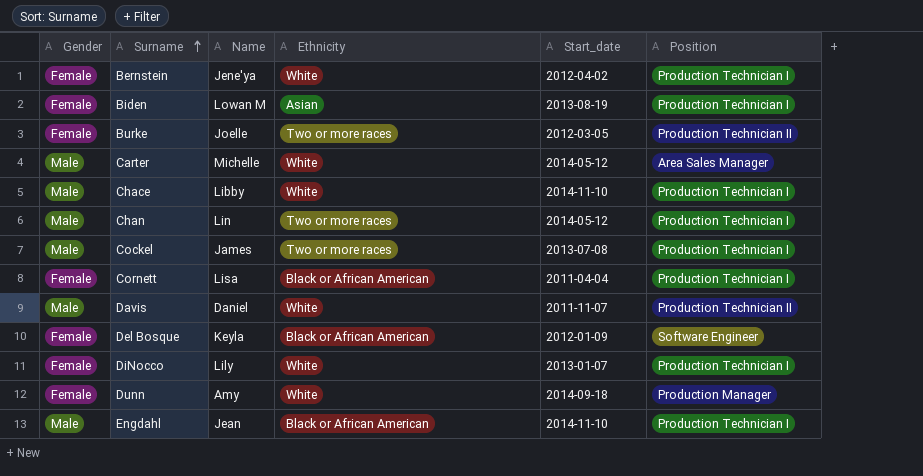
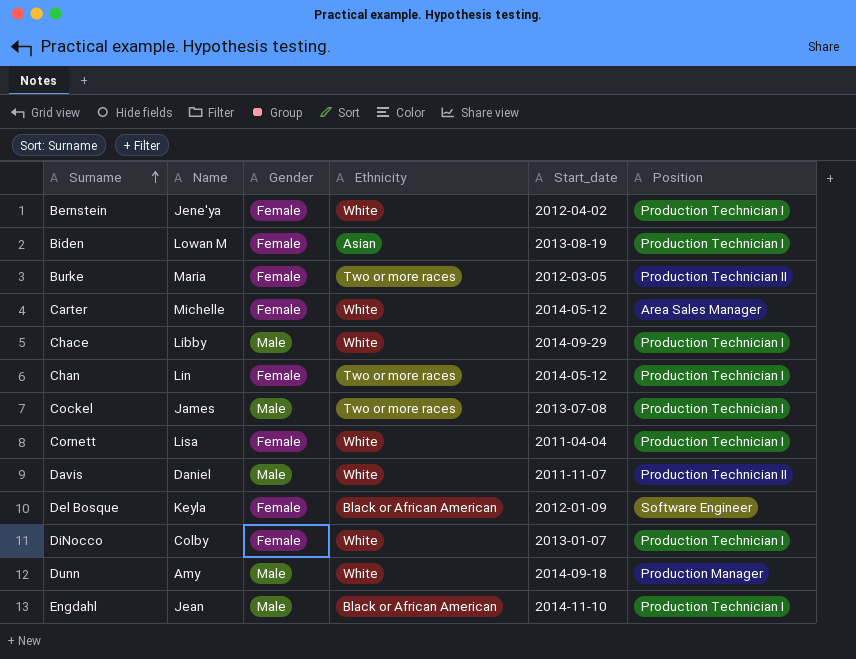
column Gender | position: 1 -> 3
Burke | Name: Joelle -> Maria
Carter | Gender: Male -> Female
Chace | Start_date: 2014-11-10 -> 2014-09-29
Chan | Gender: Male -> Female
Cornett | Ethnicity: Black or African American -> White
DiNocco | Name: Lily -> Colby
Dunn | Gender: Female -> Male

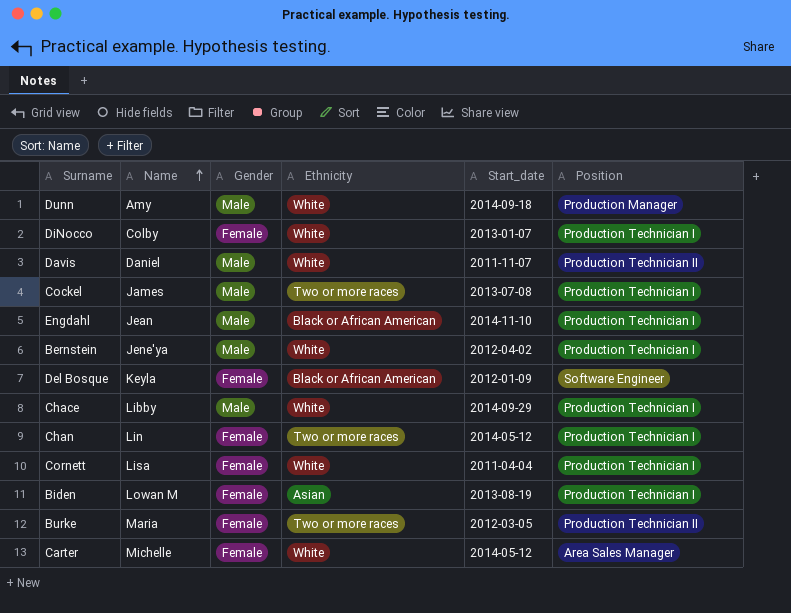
row order: Surname ascending -> Name ascending
Bernstein | Gender: Female -> Male

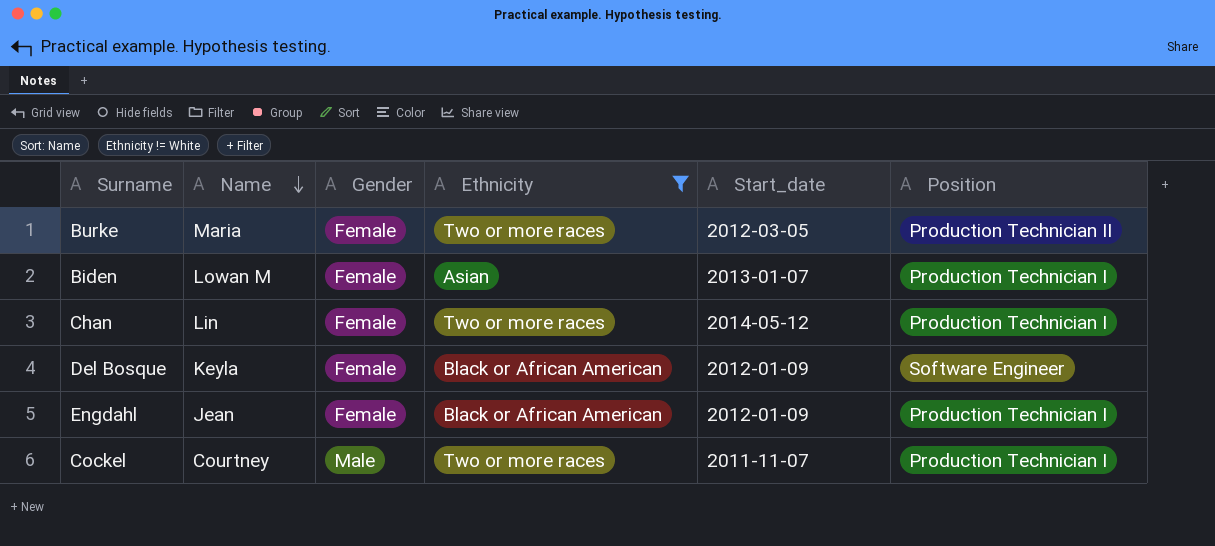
filter: none -> Ethnicity != White
row order: Name ascending -> Name descending
Biden | Start_date: 2013-08-19 -> 2013-01-07
Engdahl | Gender: Male -> Female
Engdahl | Start_date: 2014-11-10 -> 2012-01-09
Cockel | Name: James -> Courtney
Cockel | Start_date: 2013-07-08 -> 2011-11-07

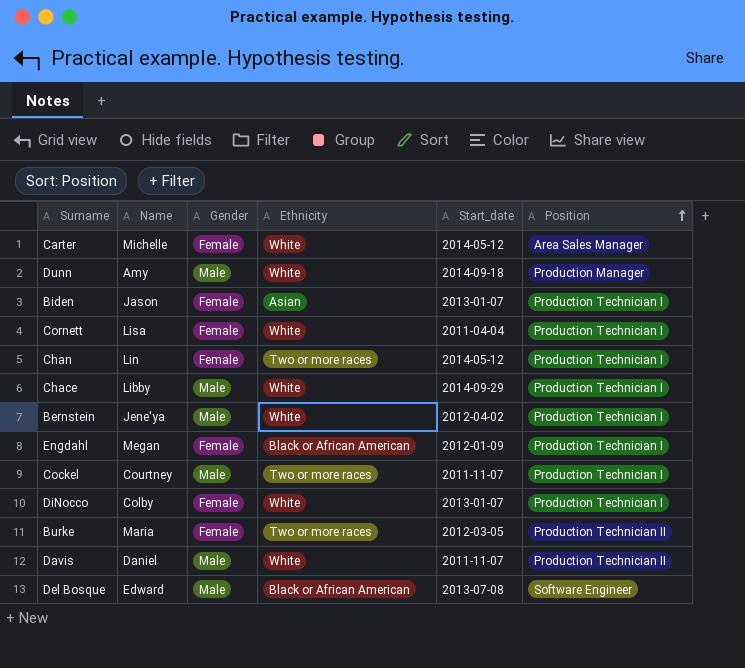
filter: Ethnicity != White -> none
row order: Name descending -> Position ascending
Biden | Name: Lowan M -> Jason
Engdahl | Name: Jean -> Megan
Del Bosque | Name: Keyla -> Edward
Del Bosque | Gender: Female -> Male
Del Bosque | Start_date: 2012-01-09 -> 2013-07-08

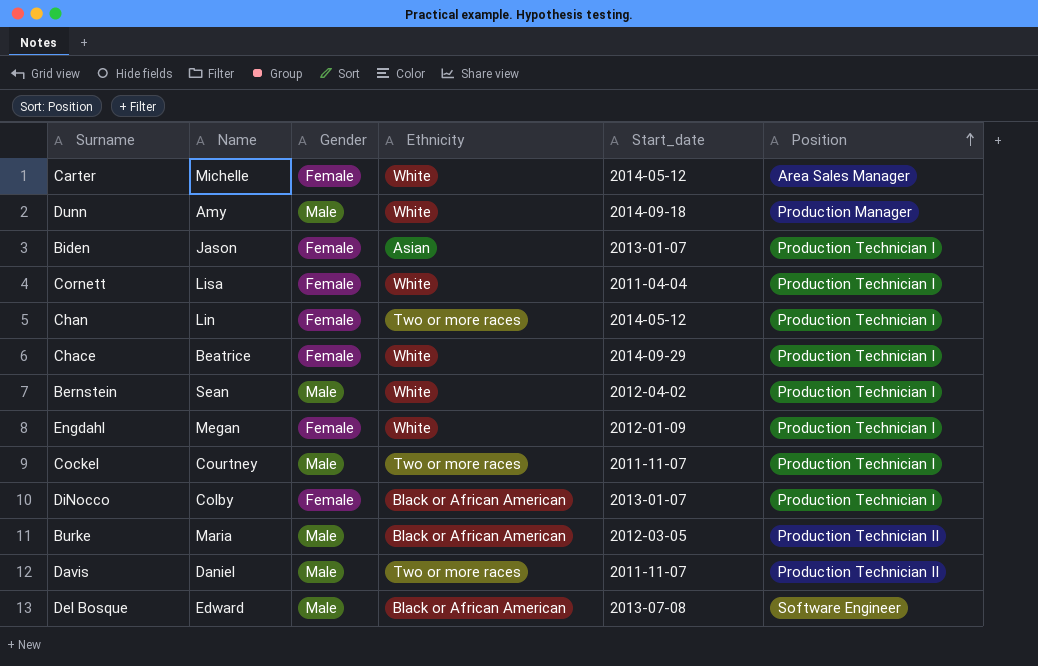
Chace | Name: Libby -> Beatrice
Chace | Gender: Male -> Female
Bernstein | Name: Jene'ya -> Sean
Engdahl | Ethnicity: Black or African American -> White
DiNocco | Ethnicity: White -> Black or African American
Burke | Gender: Female -> Male
Burke | Ethnicity: Two or more races -> Black or African American
Davis | Ethnicity: White -> Two or more races

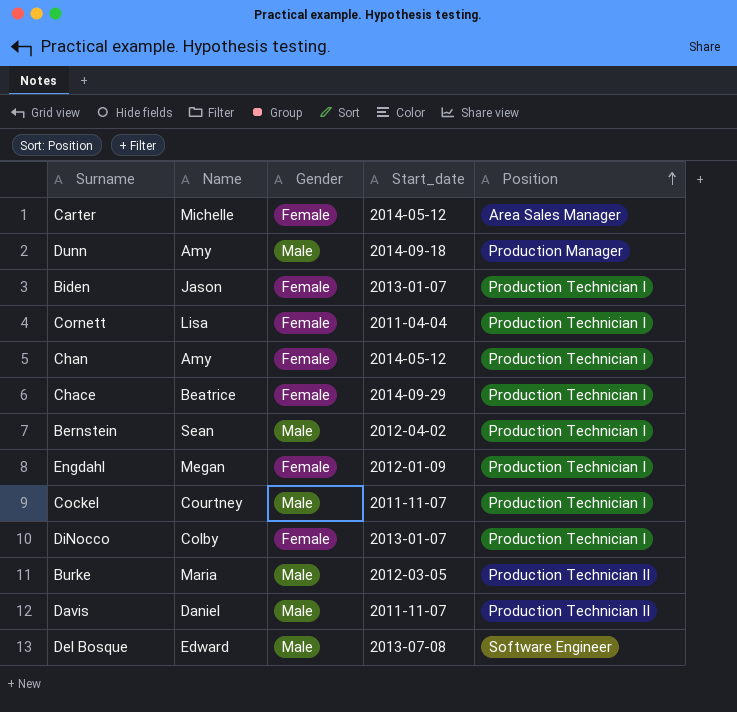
column Ethnicity | position: 4 -> none
Chan | Name: Lin -> Amy

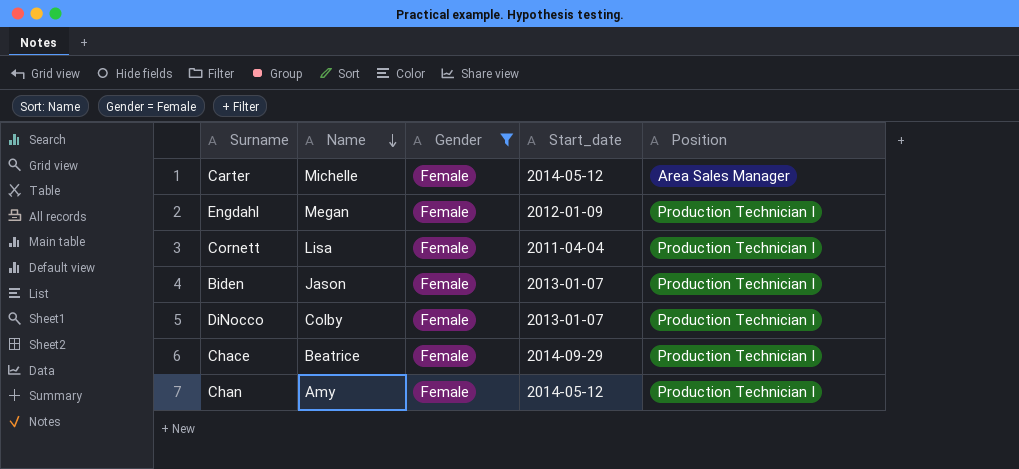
filter: none -> Gender = Female
row order: Position ascending -> Name descending

